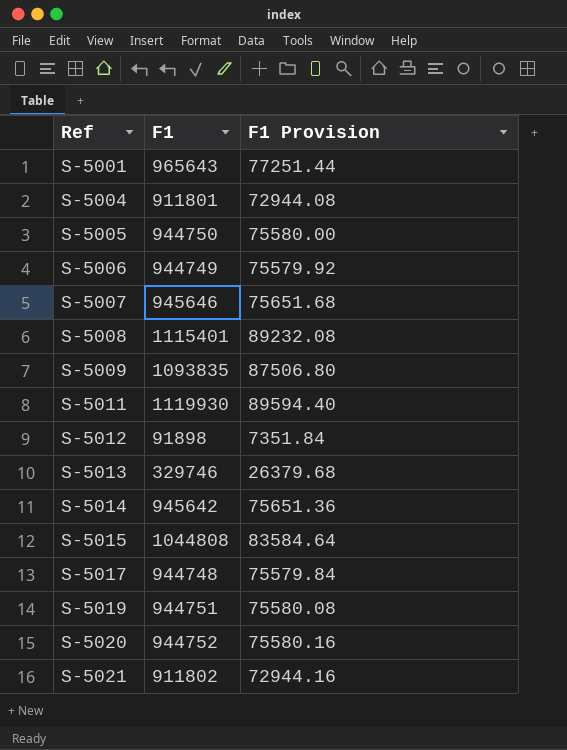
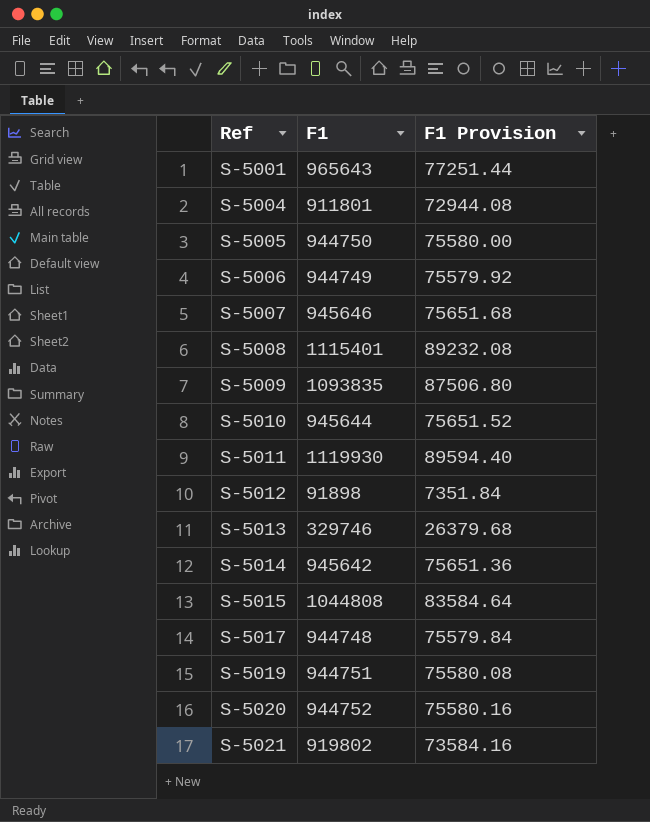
row S-5010: none -> 945644 | 75651.52
S-5021 | F1: 911802 -> 919802
S-5021 | F1 Provision: 72944.16 -> 73584.16

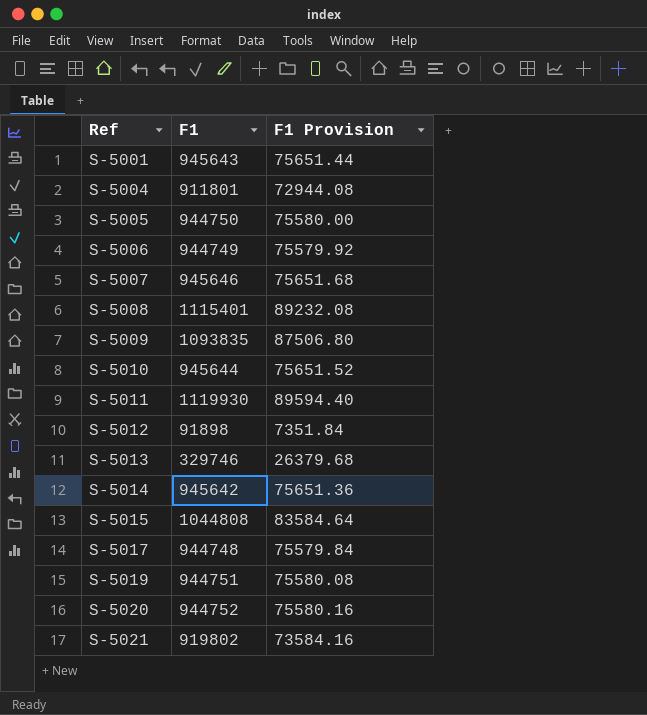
S-5001 | F1: 965643 -> 945643
S-5001 | F1 Provision: 77251.44 -> 75651.44

